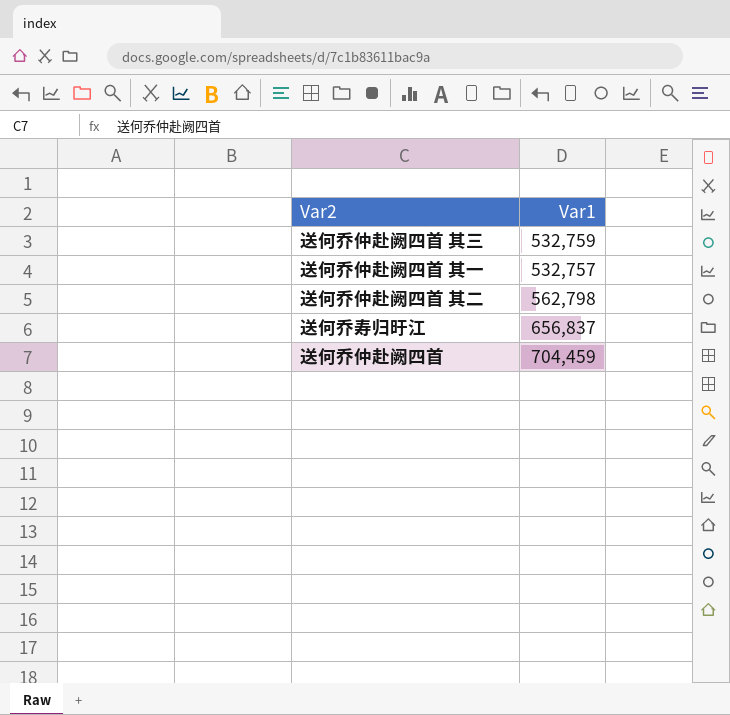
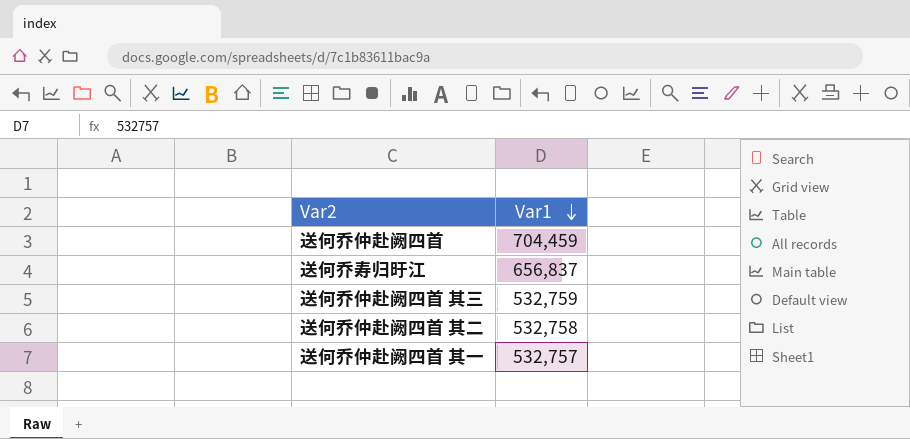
row order: none -> Var1 descending
送何乔仲赴阙四首 其二 | Var1: 562,798 -> 532,758

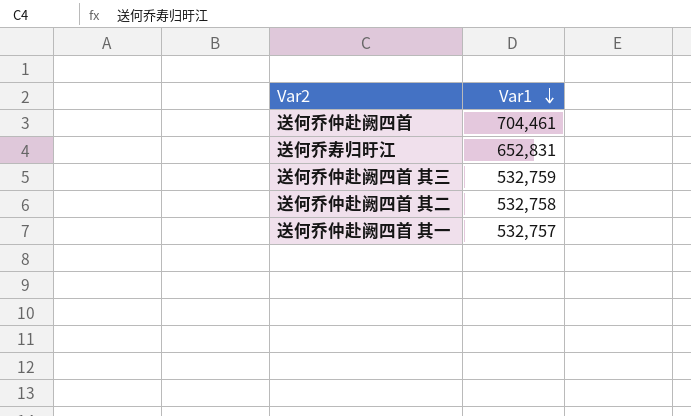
送何乔仲赴阙四首 | Var1: 704,459 -> 704,461
送何乔寿归旴江 | Var1: 656,837 -> 652,831

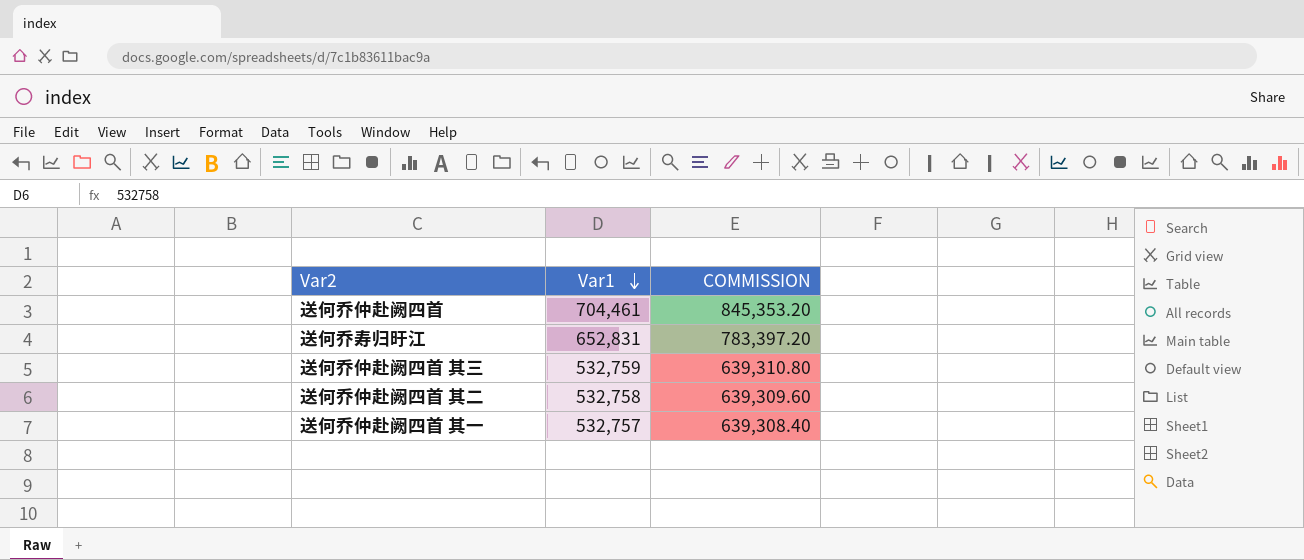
column COMMISSION | formula: none -> [Var1] * 1.2

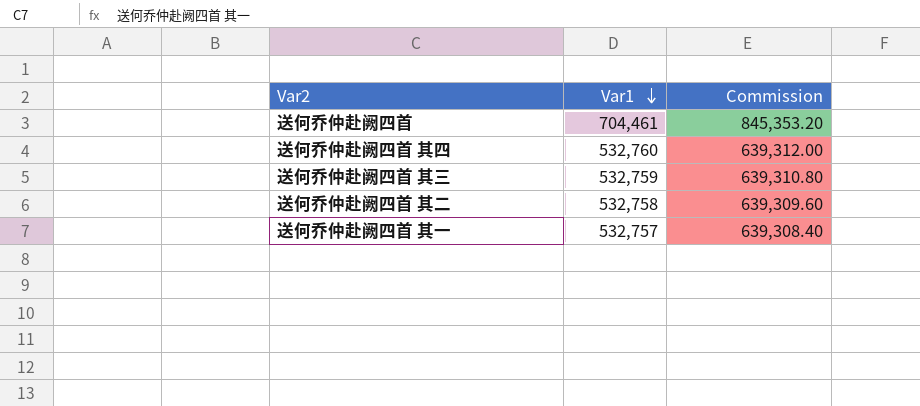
column name: COMMISSION -> Commission
row 送何乔寿归旴江: 652,831 | 783,397.20 -> none
row 送何乔仲赴阙四首 其四: none -> 532,760 | 639,312.00

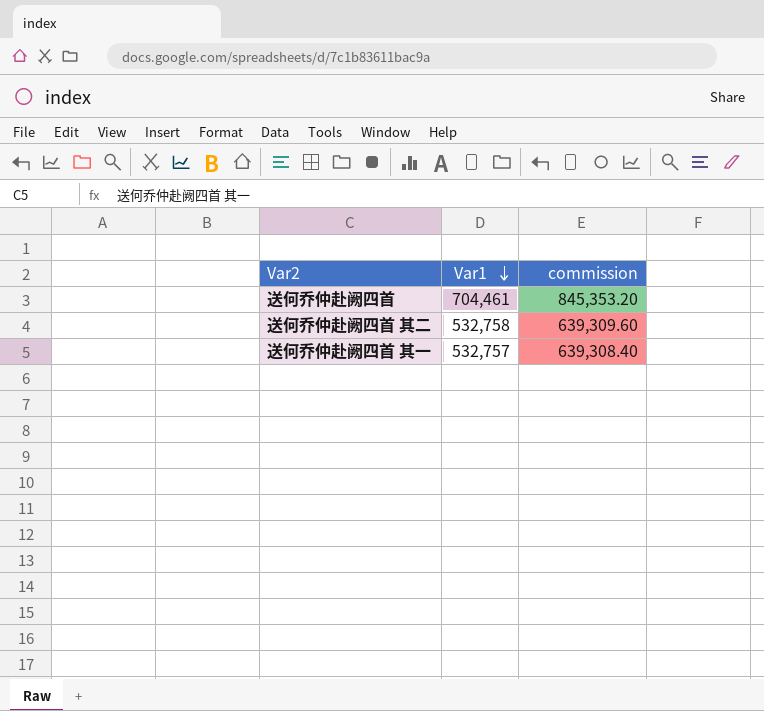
column name: Commission -> commission
row 送何乔仲赴阙四首 其四: 532,760 | 639,312.00 -> none
row 送何乔仲赴阙四首 其三: 532,759 | 639,310.80 -> none

